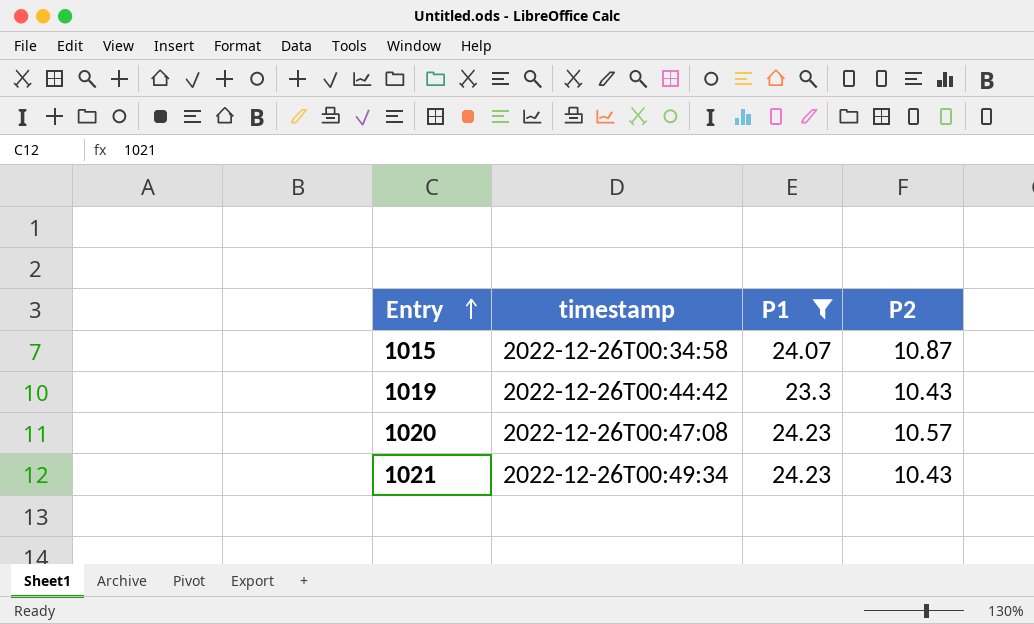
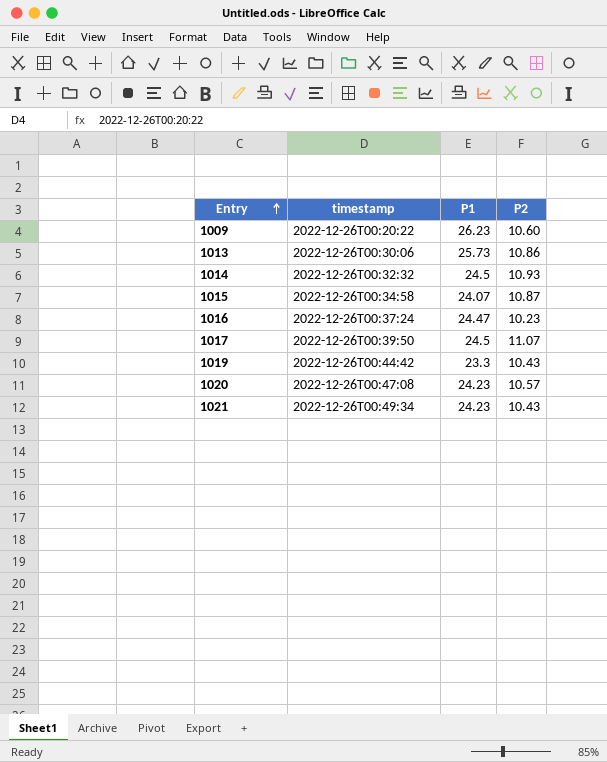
filter: P1 <= 24.23 -> none

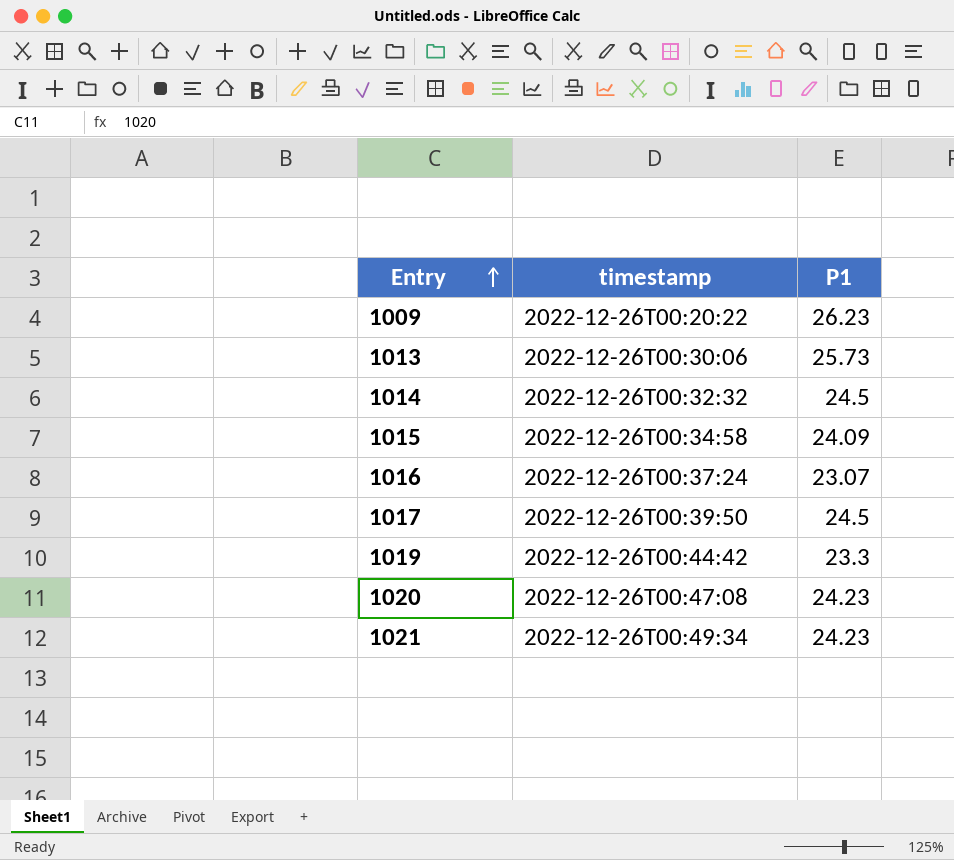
column P2 | position: 4 -> none
1015 | P1: 24.07 -> 24.09
1016 | P1: 24.47 -> 23.07

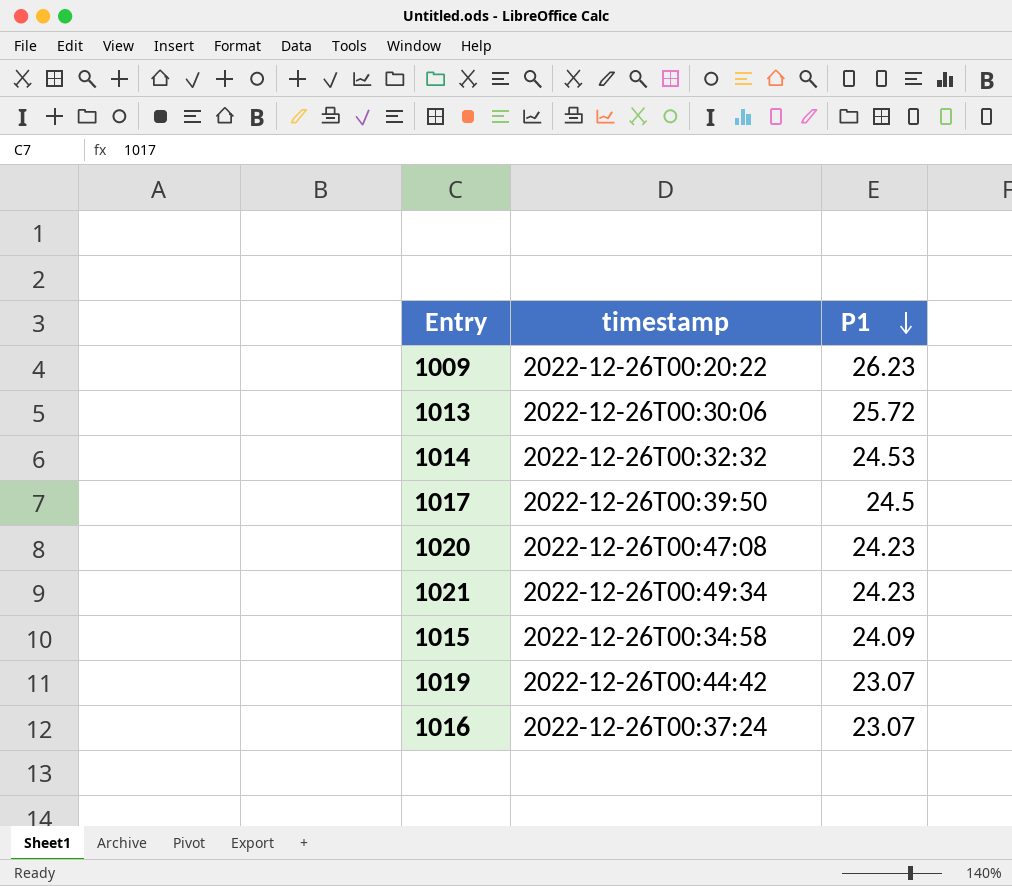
row order: Entry ascending -> P1 descending
1013 | P1: 25.73 -> 25.72
1014 | P1: 24.5 -> 24.53
1019 | P1: 23.3 -> 23.07

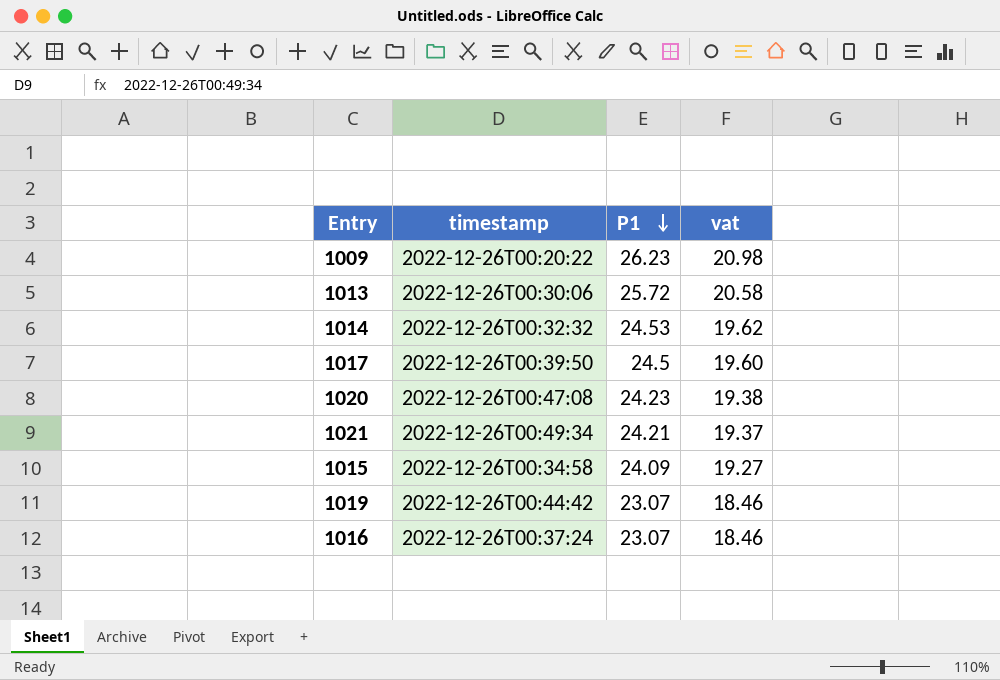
column vat | formula: none -> [P1] * 0.8
1021 | P1: 24.23 -> 24.21

